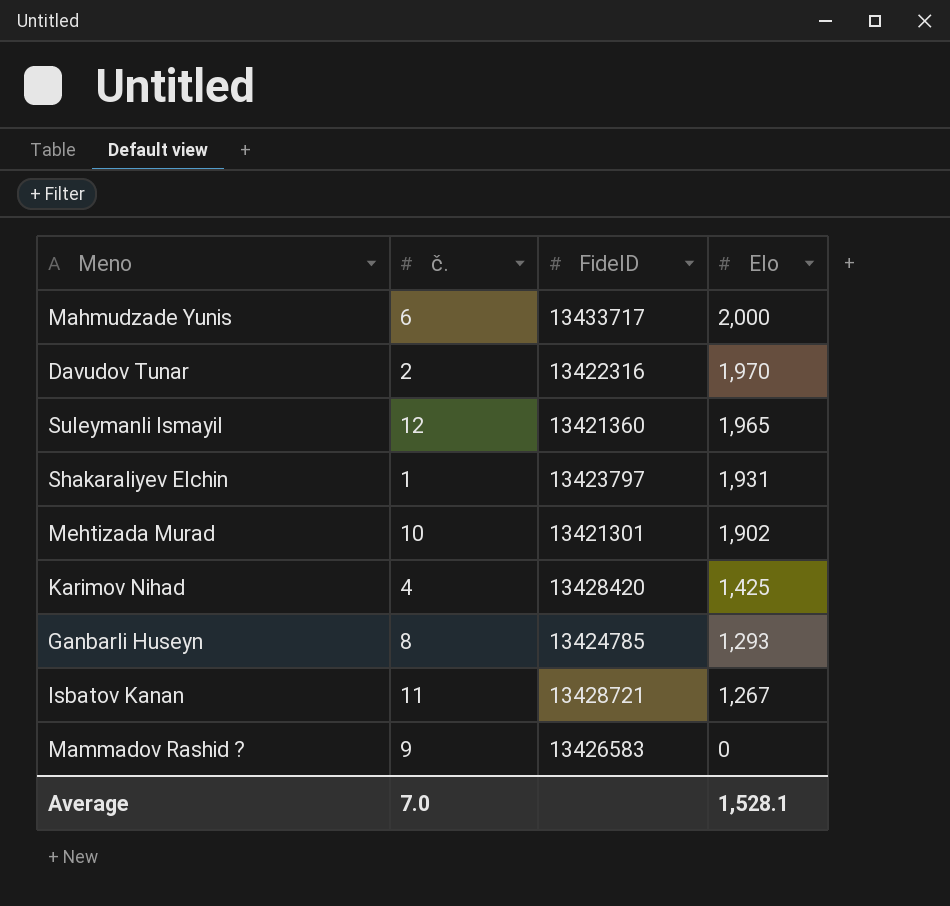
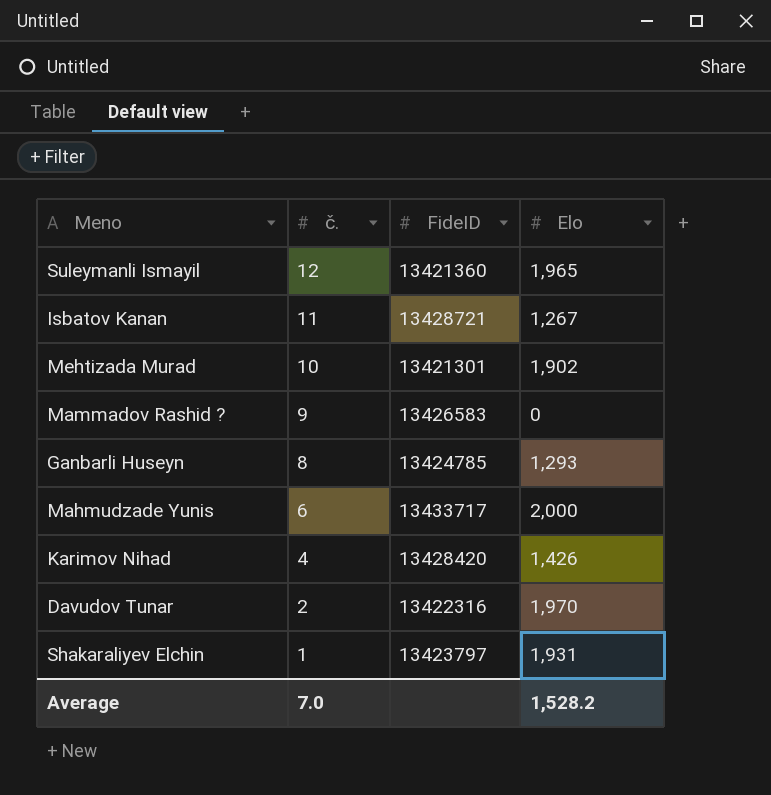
row order: Elo descending -> č. descending
Karimov Nihad | Elo: 1,425 -> 1,426
Average | Elo: 1,528.1 -> 1,528.2

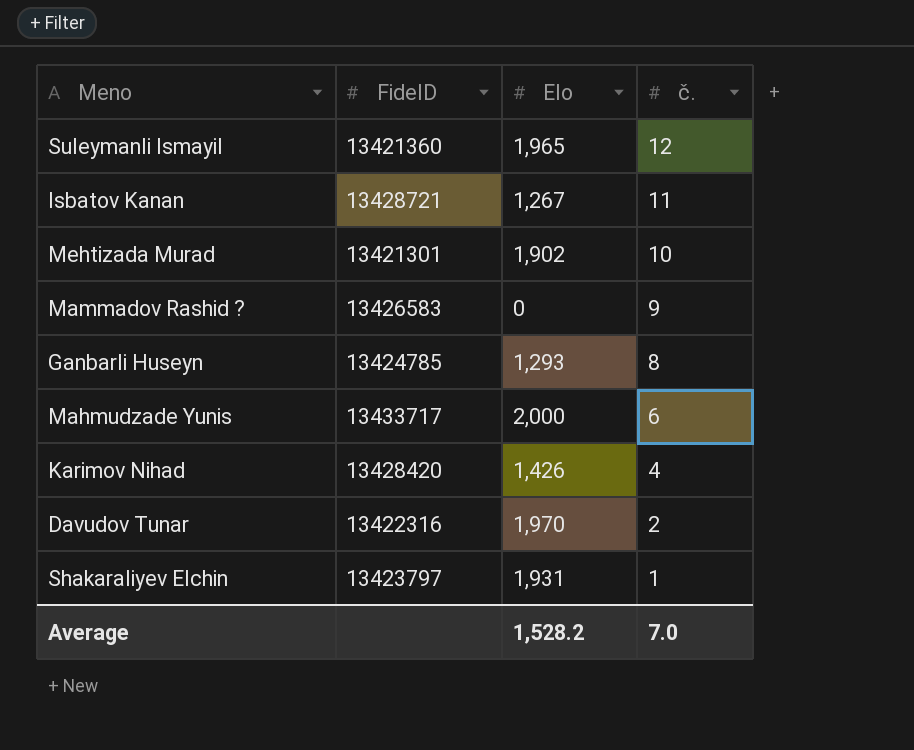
column č. | position: 2 -> 4

